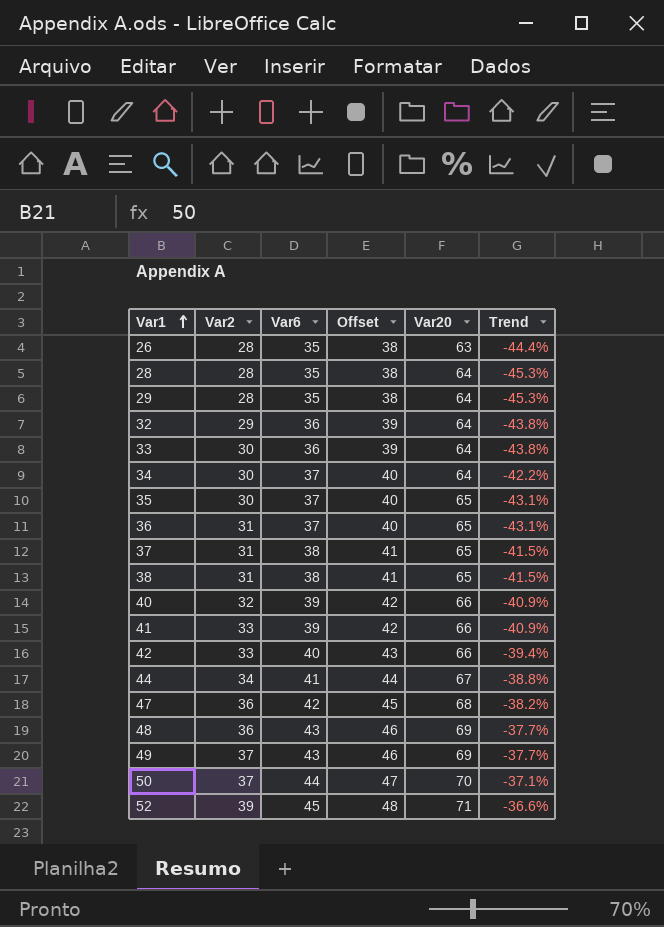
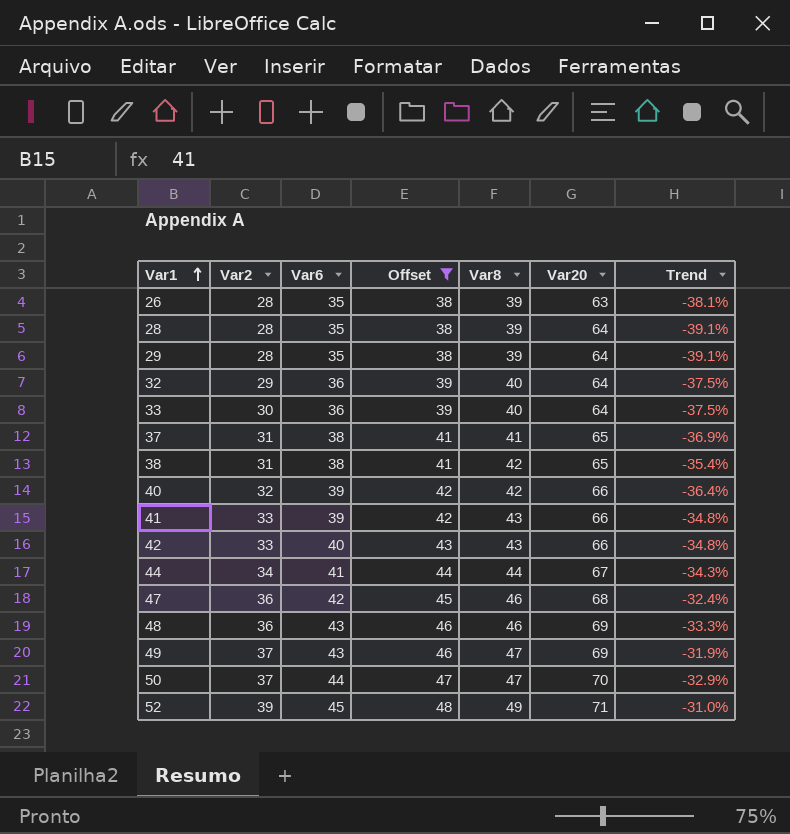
filter: none -> Offset != 40
column Var8 | position: none -> 5
column Trend | formula: ([Var6] - [Var20]) / [Var20] -> ([Var8] - [Var20]) / [Var20]

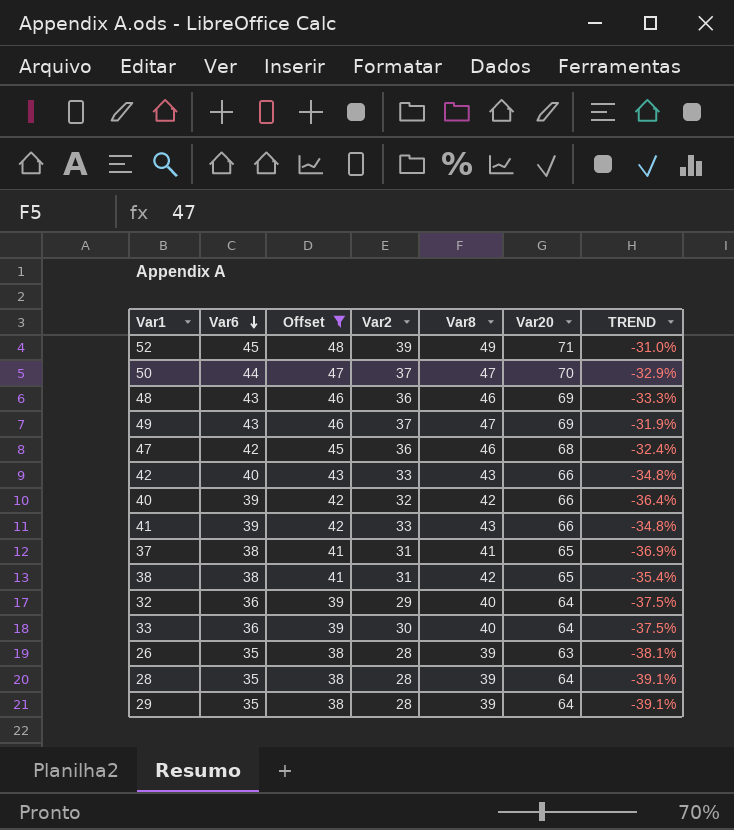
row order: Var1 ascending -> Var6 descending
column Var2 | position: 2 -> 4
column name: Trend -> TREND
row 44: 34 | 41 | 44 | 44 | 67 | -34.3% -> none

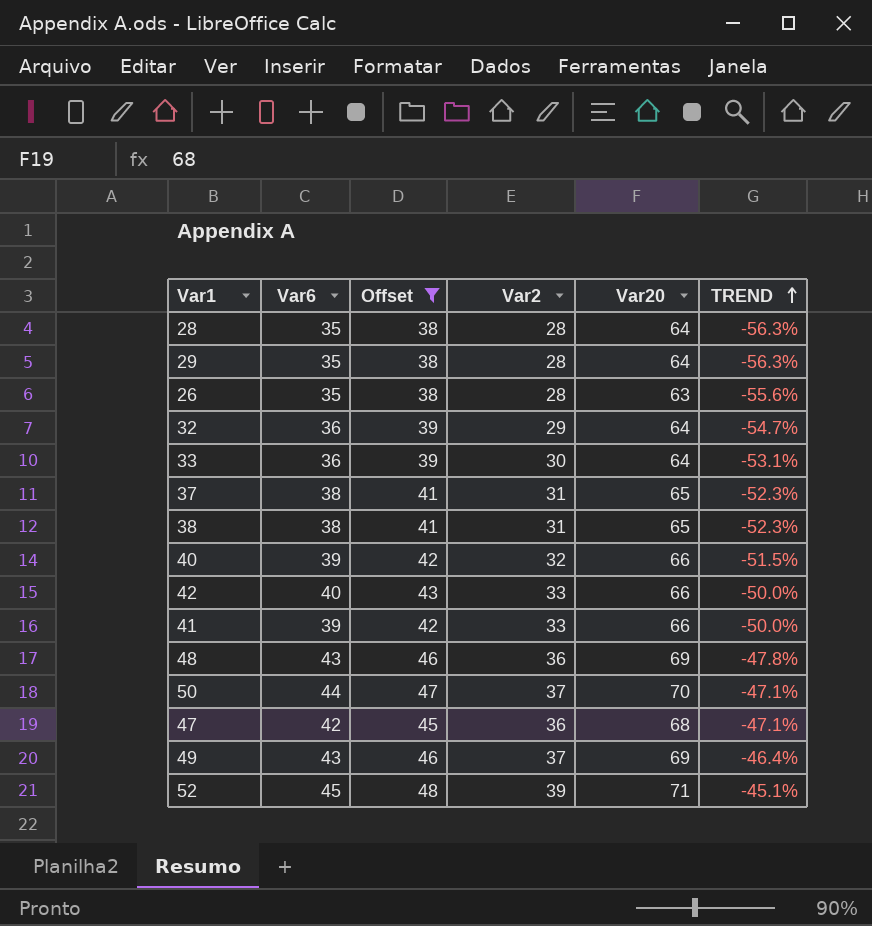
row order: Var6 descending -> TREND ascending
column Var8 | position: 5 -> none
column TREND | formula: ([Var8] - [Var20]) / [Var20] -> ([Var2] - [Var20]) / [Var20]

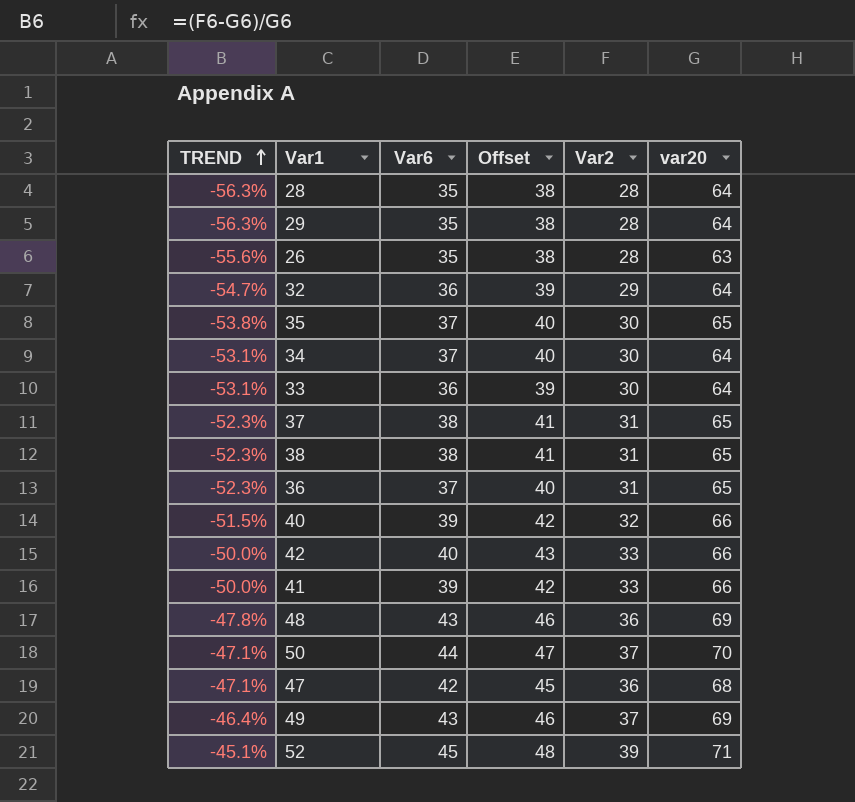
filter: Offset != 40 -> none
column TREND | position: 6 -> 1
column name: Var20 -> var20

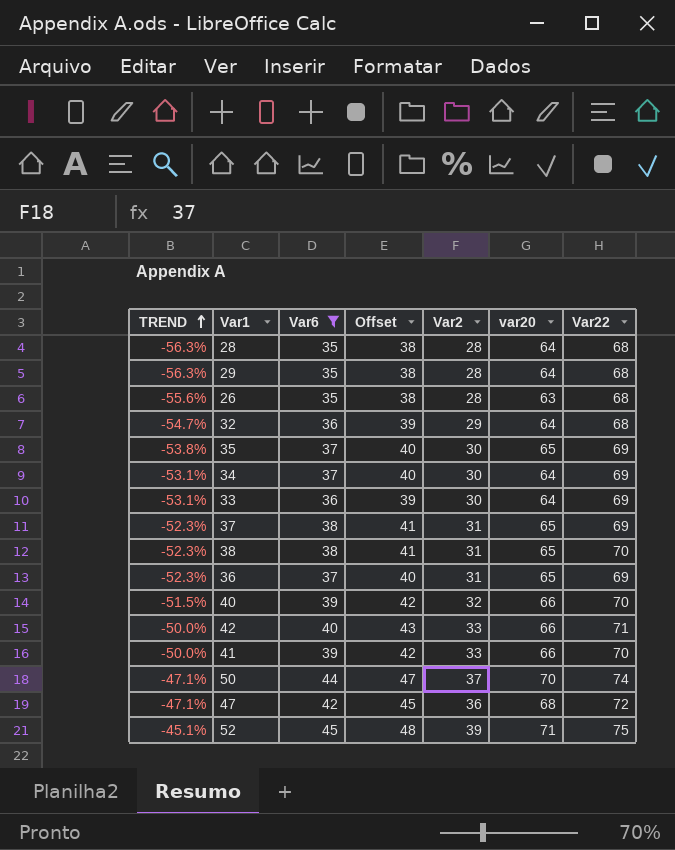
filter: none -> Var6 != 43
column Var22 | position: none -> 7

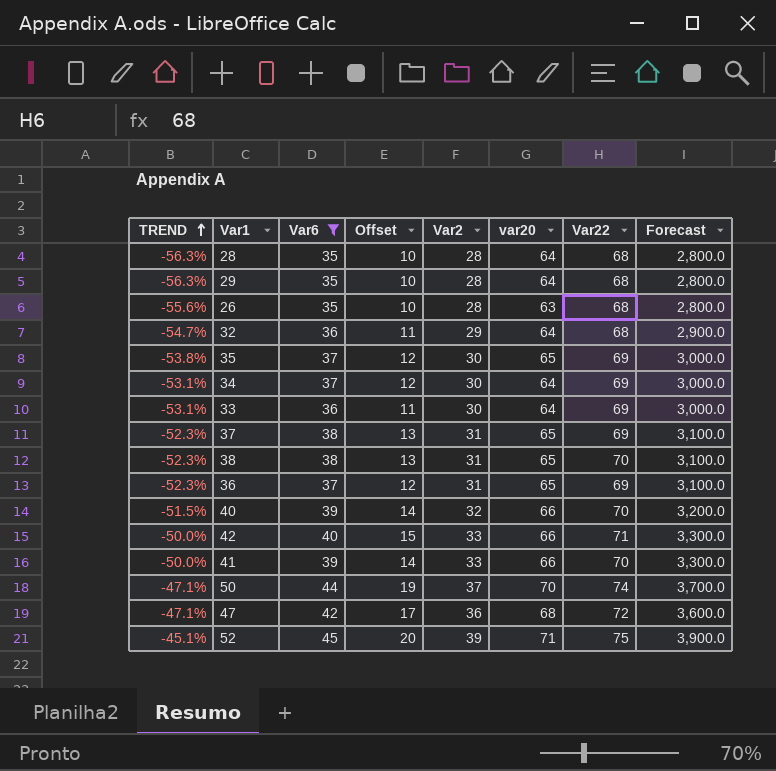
column Offset | formula: [Var6] + 3 -> [Var6] - 25
column Forecast | formula: none -> [Var2] * 100

